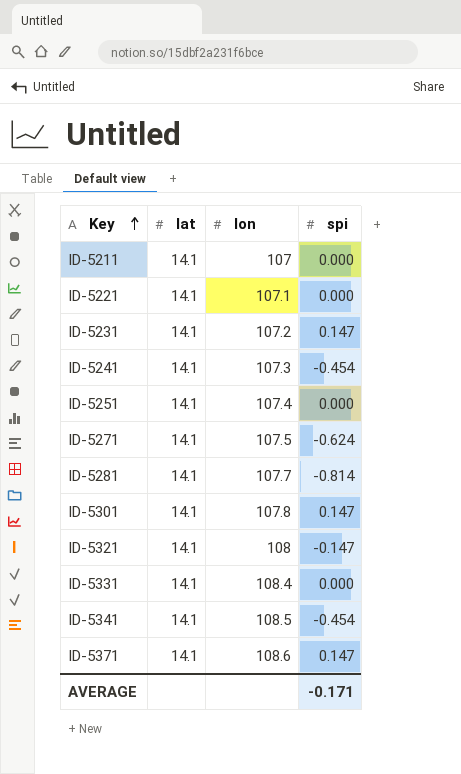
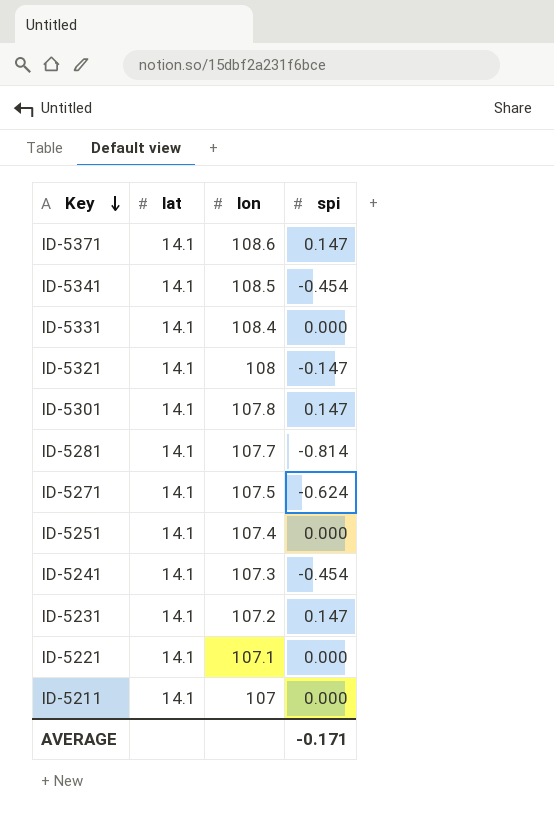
row order: Key ascending -> Key descending

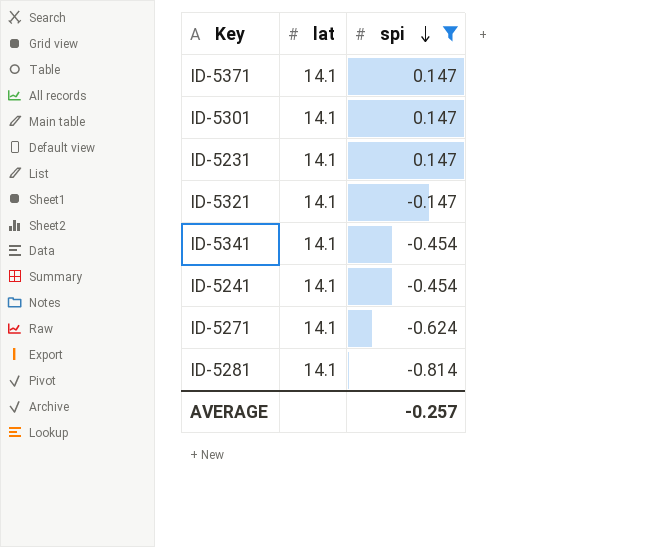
filter: none -> spi != 0.000
row order: Key descending -> spi descending
column lon | position: 3 -> none
AVERAGE | spi: -0.171 -> -0.257

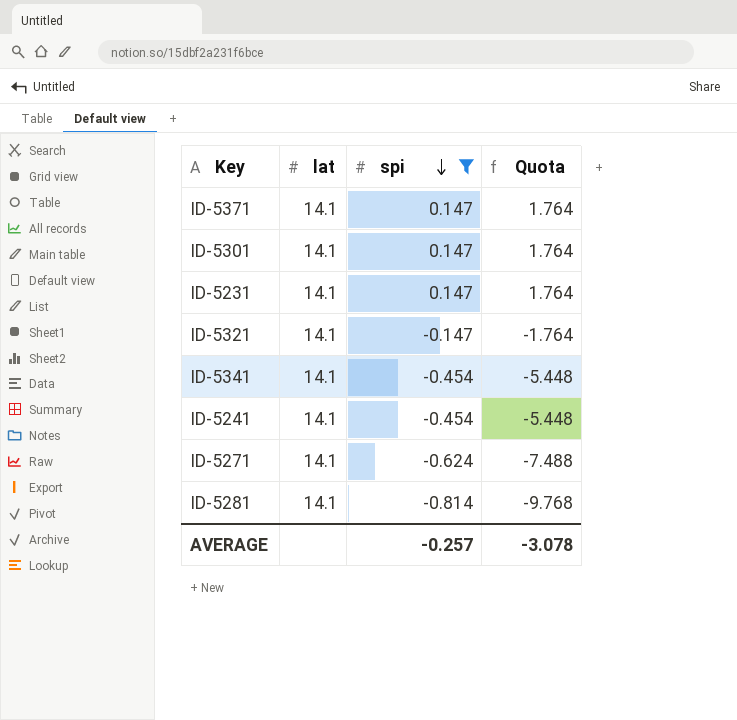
column Quota | formula: none -> [spi] * 12

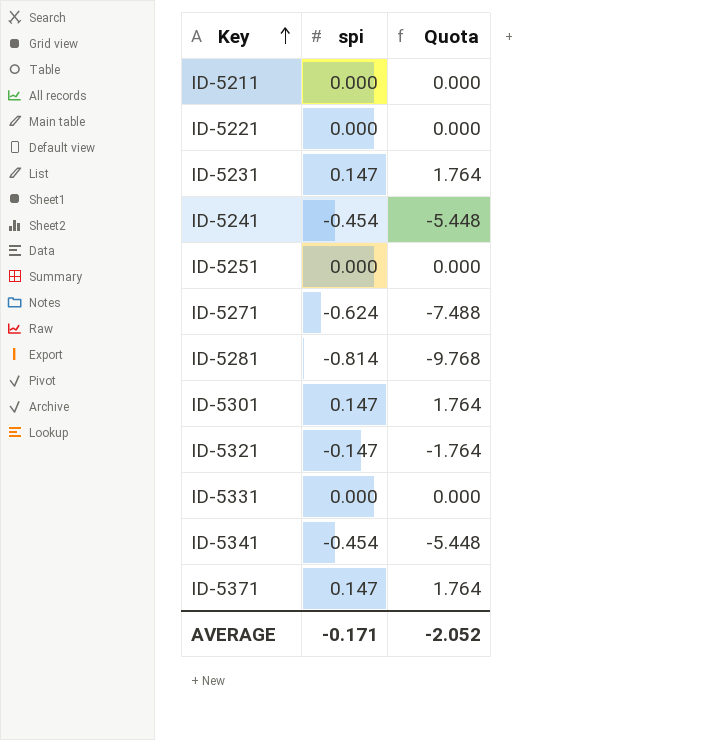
filter: spi != 0.000 -> none
row order: spi descending -> Key ascending
column lat | position: 2 -> none
AVERAGE | spi: -0.257 -> -0.171
AVERAGE | Quota: -3.078 -> -2.052

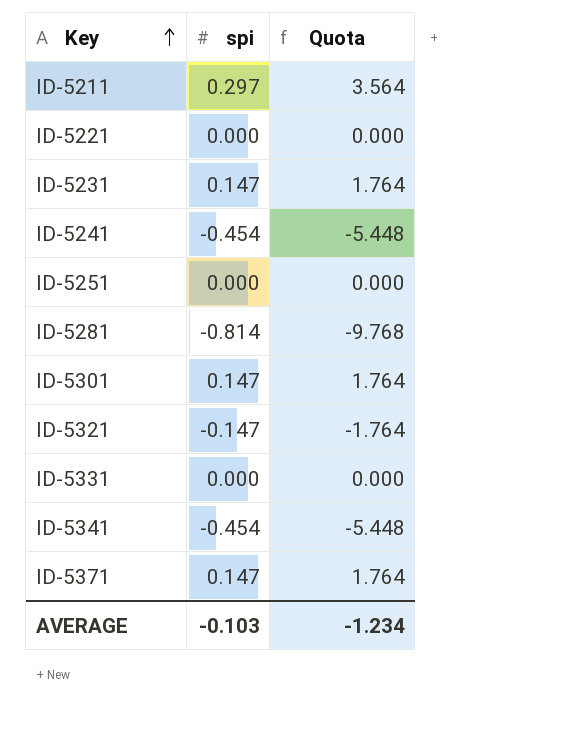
row ID-5271: -0.624 | -7.488 -> none
ID-5211 | spi: 0.000 -> 0.297
ID-5211 | Quota: 0.000 -> 3.564
AVERAGE | spi: -0.171 -> -0.103
AVERAGE | Quota: -2.052 -> -1.234

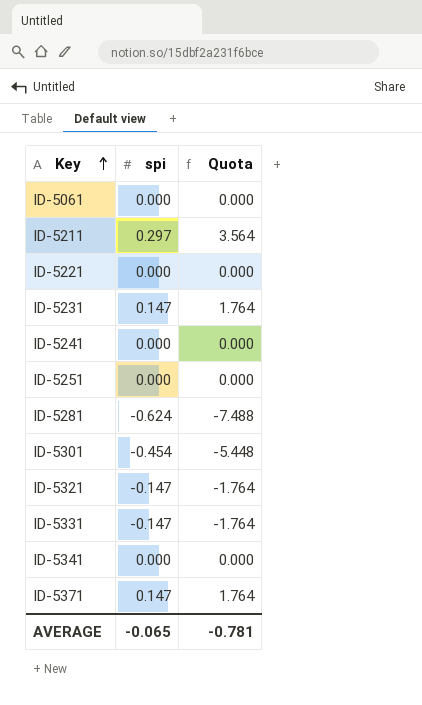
row ID-5061: none -> 0.000 | 0.000
ID-5241 | spi: -0.454 -> 0.000
ID-5241 | Quota: -5.448 -> 0.000
ID-5281 | spi: -0.814 -> -0.624
ID-5281 | Quota: -9.768 -> -7.488
ID-5301 | spi: 0.147 -> -0.454
ID-5301 | Quota: 1.764 -> -5.448
ID-5331 | spi: 0.000 -> -0.147
ID-5331 | Quota: 0.000 -> -1.764
ID-5341 | spi: -0.454 -> 0.000
ID-5341 | Quota: -5.448 -> 0.000
AVERAGE | spi: -0.103 -> -0.065
AVERAGE | Quota: -1.234 -> -0.781

